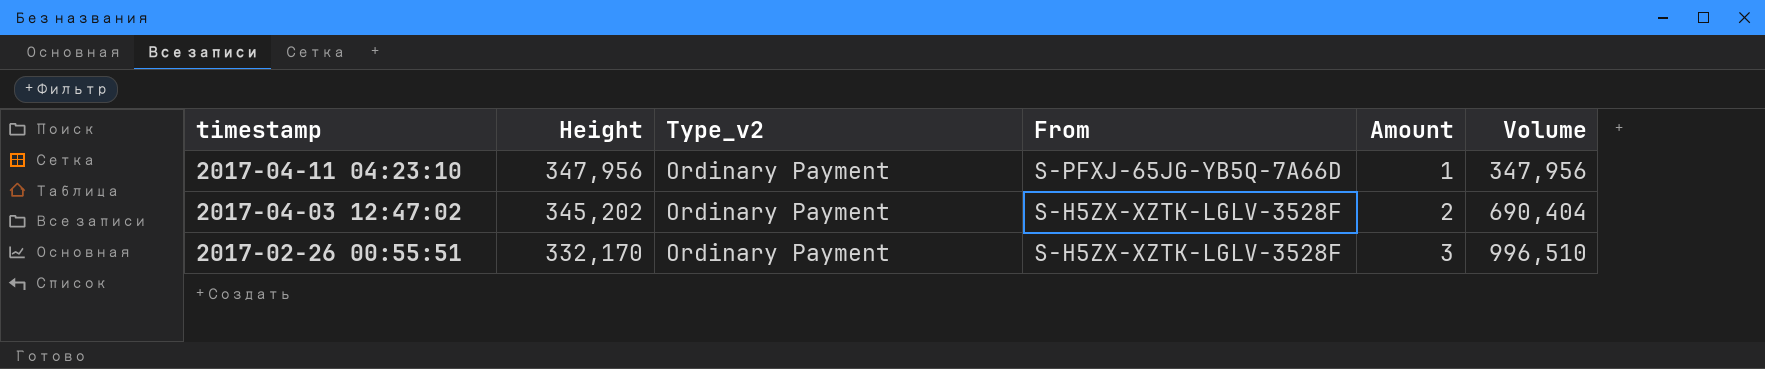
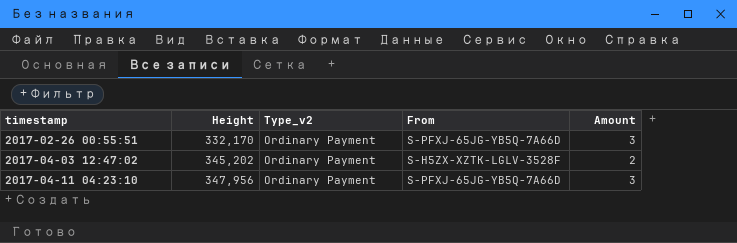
row order: timestamp descending -> timestamp ascending
column Volume | formula: [Height] * [Amount] -> none
2017-02-26 00:55:51 | From: S-H5ZX-XZTK-LGLV-3528F -> S-PFXJ-65JG-YB5Q-7A66D
2017-04-11 04:23:10 | Amount: 1 -> 3

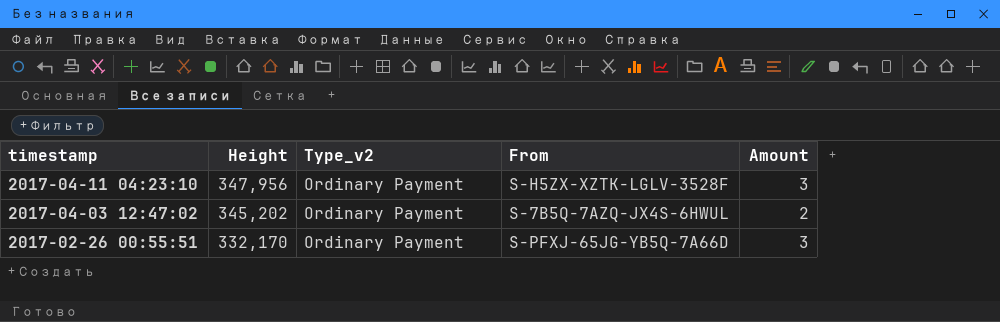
row order: timestamp ascending -> timestamp descending
2017-04-11 04:23:10 | From: S-PFXJ-65JG-YB5Q-7A66D -> S-H5ZX-XZTK-LGLV-3528F
2017-04-03 12:47:02 | From: S-H5ZX-XZTK-LGLV-3528F -> S-7B5Q-7AZQ-JX4S-6HWUL

